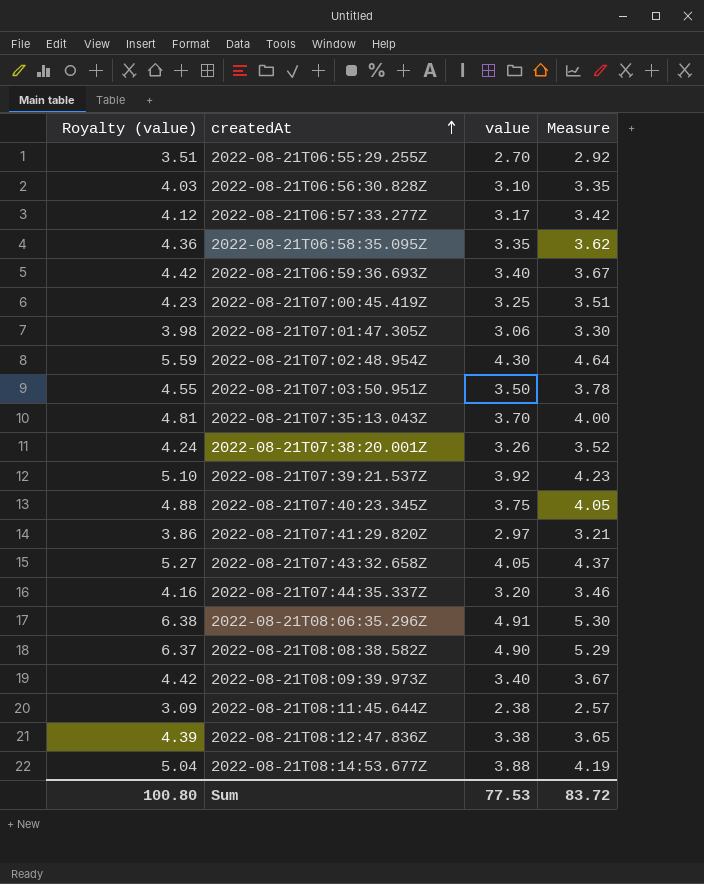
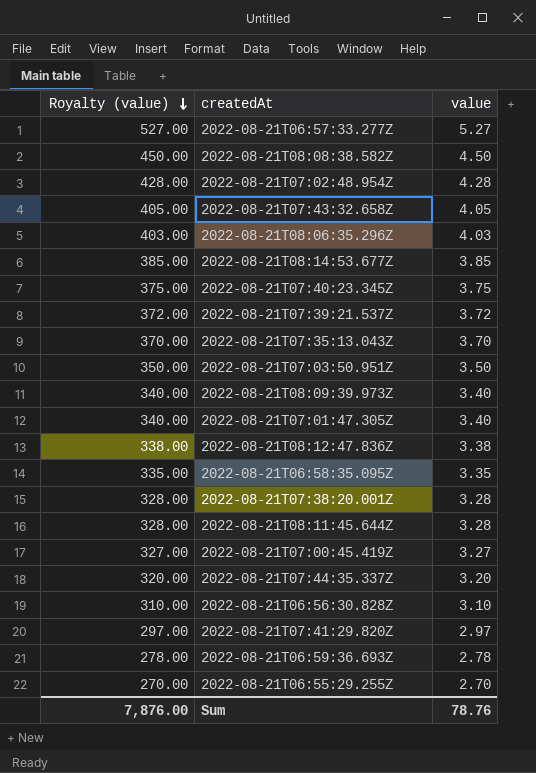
row order: createdAt ascending -> Royalty (value) descending
column Measure | formula: [value] * 1.08 -> none
column Royalty (value) | formula: [value] * 1.3 -> [value] * 100
2022-08-21T06:57:33.277Z | value: 3.17 -> 5.27
2022-08-21T08:08:38.582Z | value: 4.90 -> 4.50
2022-08-21T07:02:48.954Z | value: 4.30 -> 4.28
2022-08-21T08:06:35.296Z | value: 4.91 -> 4.03
2022-08-21T08:14:53.677Z | value: 3.88 -> 3.85
2022-08-21T07:39:21.537Z | value: 3.92 -> 3.72
2022-08-21T07:01:47.305Z | value: 3.06 -> 3.40
2022-08-21T07:38:20.001Z | value: 3.26 -> 3.28
2022-08-21T08:11:45.644Z | value: 2.38 -> 3.28
2022-08-21T07:00:45.419Z | value: 3.25 -> 3.27
2022-08-21T06:59:36.693Z | value: 3.40 -> 2.78
Sum | Royalty (value): 100.80 -> 7,876.00
Sum | value: 77.53 -> 78.76

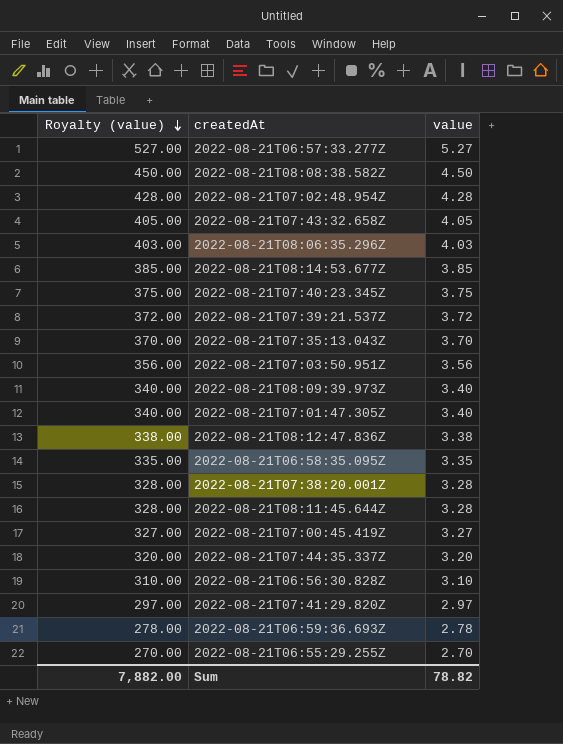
2022-08-21T07:03:50.951Z | Royalty (value): 350.00 -> 356.00
2022-08-21T07:03:50.951Z | value: 3.50 -> 3.56
Sum | Royalty (value): 7,876.00 -> 7,882.00
Sum | value: 78.76 -> 78.82

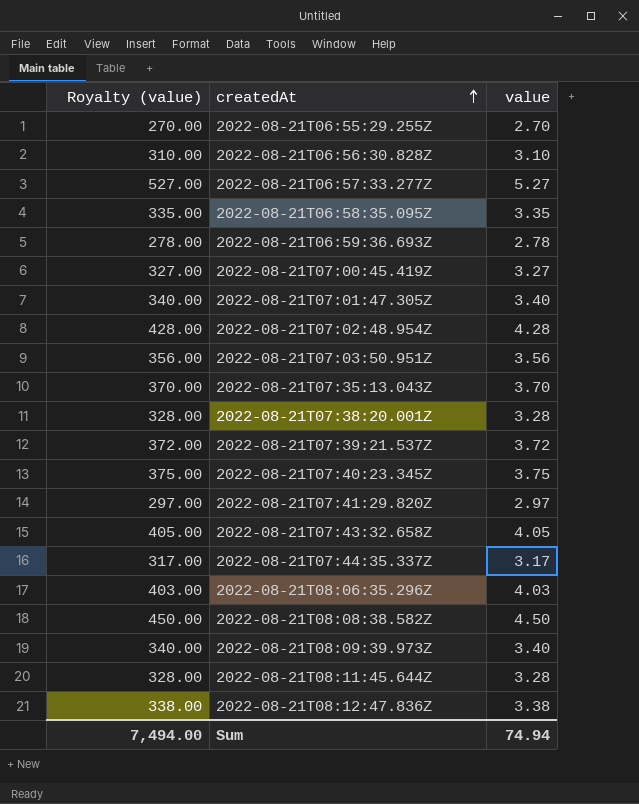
row order: Royalty (value) descending -> createdAt ascending
row 2022-08-21T08:14:53.677Z: 385.00 | 3.85 -> none
2022-08-21T07:44:35.337Z | Royalty (value): 320.00 -> 317.00
2022-08-21T07:44:35.337Z | value: 3.20 -> 3.17
Sum | Royalty (value): 7,882.00 -> 7,494.00
Sum | value: 78.82 -> 74.94

